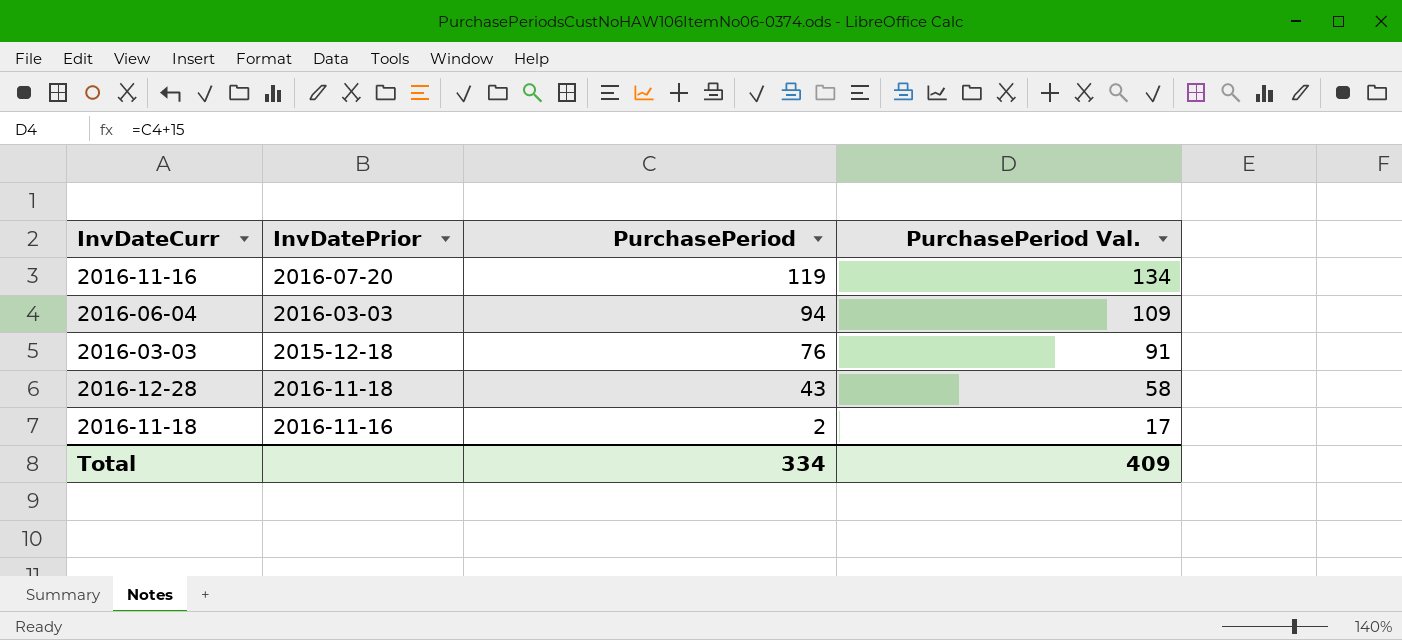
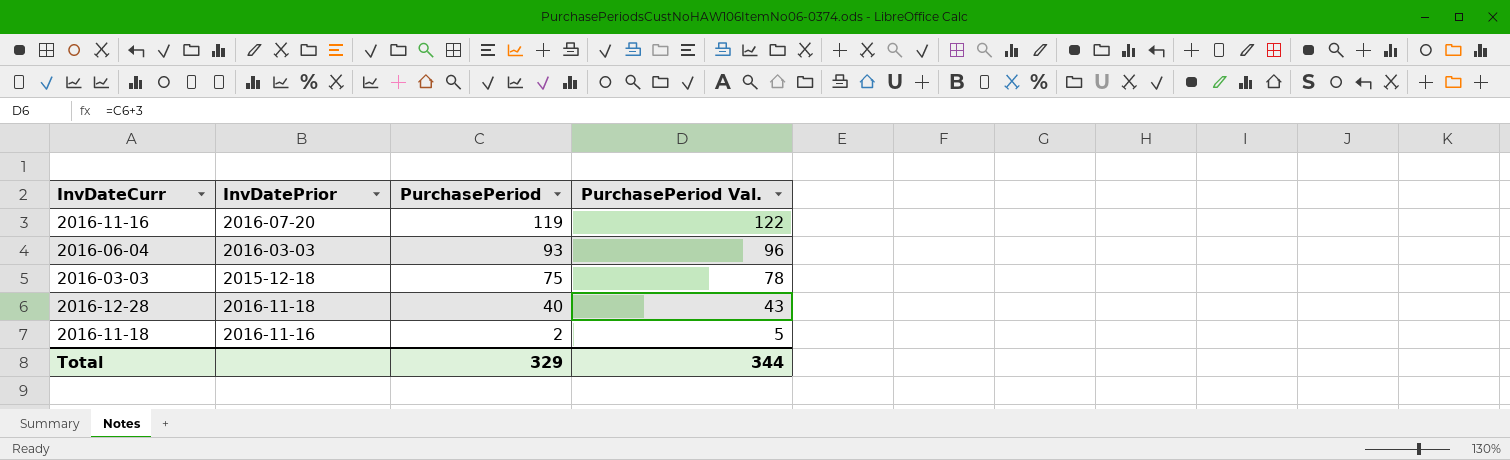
column PurchasePeriod Val. | formula: [PurchasePeriod] + 15 -> [PurchasePeriod] + 3
2016-06-04 | PurchasePeriod: 94 -> 93
2016-03-03 | PurchasePeriod: 76 -> 75
2016-12-28 | PurchasePeriod: 43 -> 40
Total | PurchasePeriod: 334 -> 329
Total | PurchasePeriod Val.: 409 -> 344

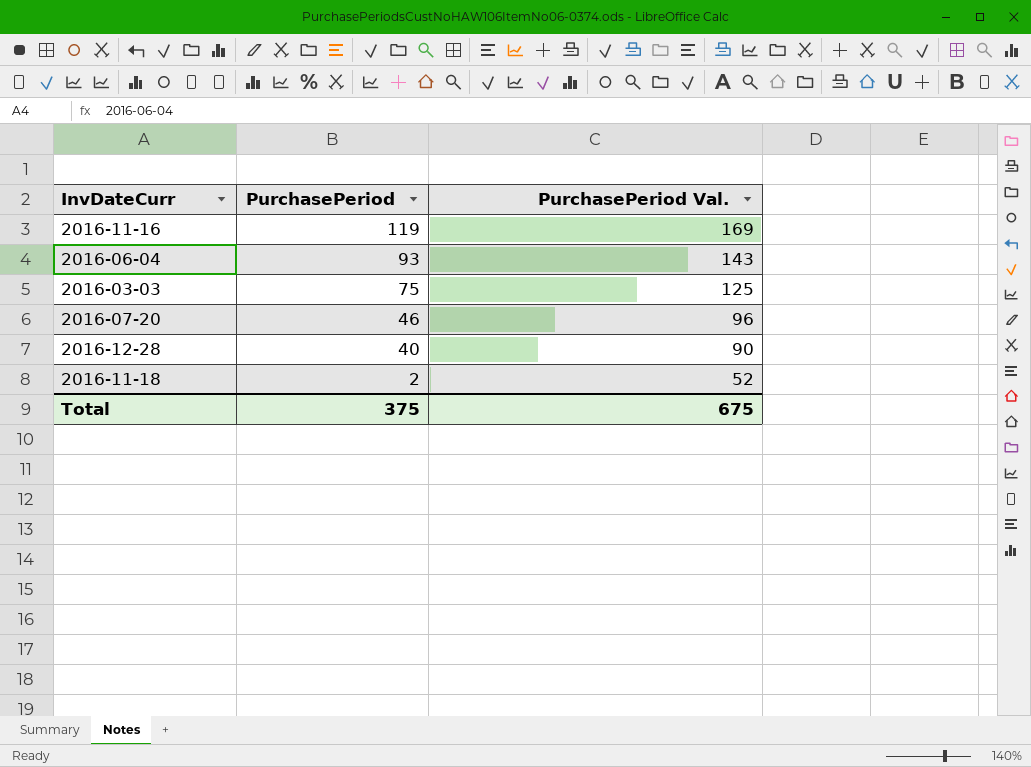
column InvDatePrior | position: 2 -> none
column PurchasePeriod Val. | formula: [PurchasePeriod] + 3 -> [PurchasePeriod] + 50
row 2016-07-20: none -> 46 | 96
Total | PurchasePeriod: 329 -> 375
Total | PurchasePeriod Val.: 344 -> 675

